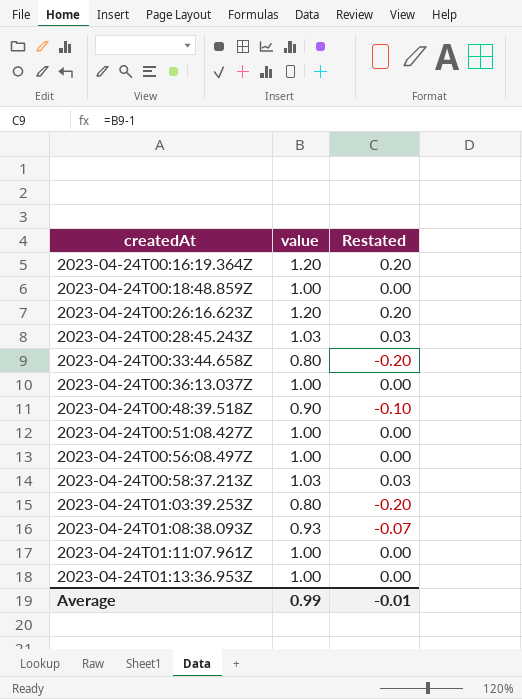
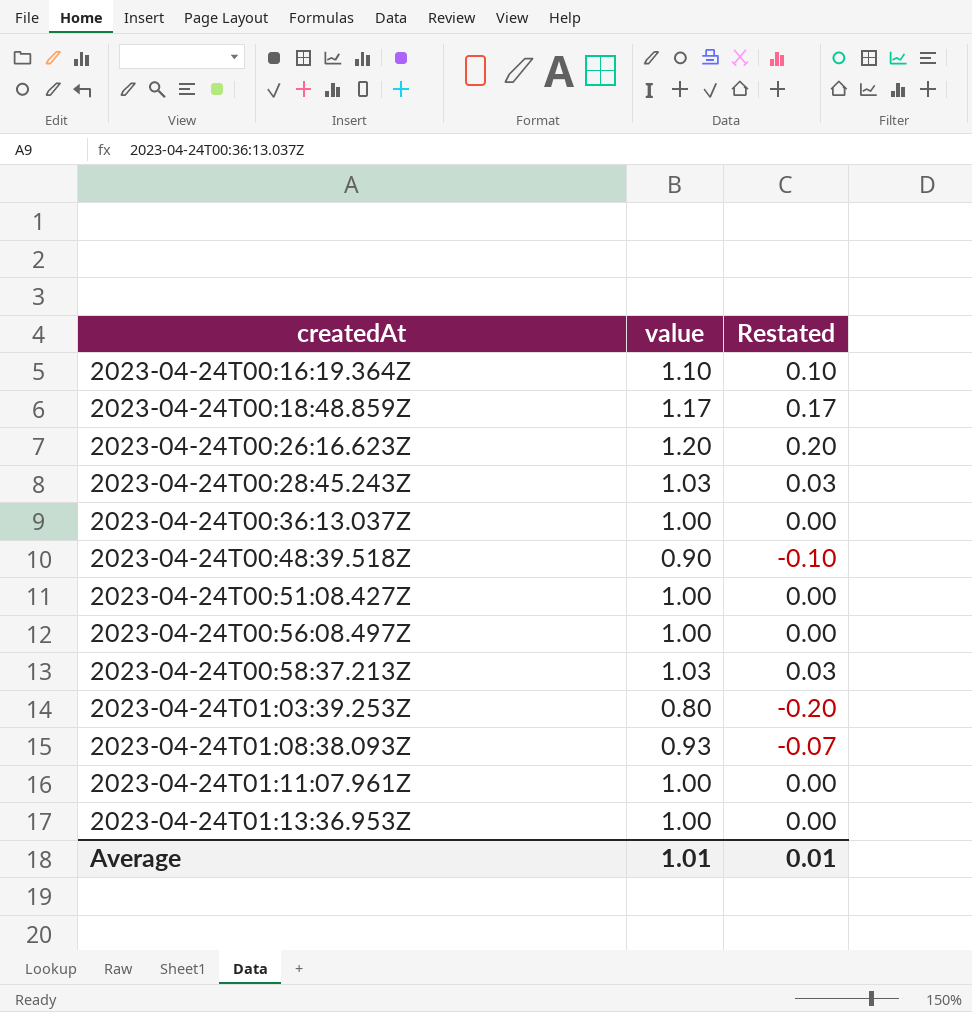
row 2023-04-24T00:33:44.658Z: 0.80 | -0.20 -> none
2023-04-24T00:16:19.364Z | value: 1.20 -> 1.10
2023-04-24T00:16:19.364Z | Restated: 0.20 -> 0.10
2023-04-24T00:18:48.859Z | value: 1.00 -> 1.17
2023-04-24T00:18:48.859Z | Restated: 0.00 -> 0.17
Average | value: 0.99 -> 1.01
Average | Restated: -0.01 -> 0.01

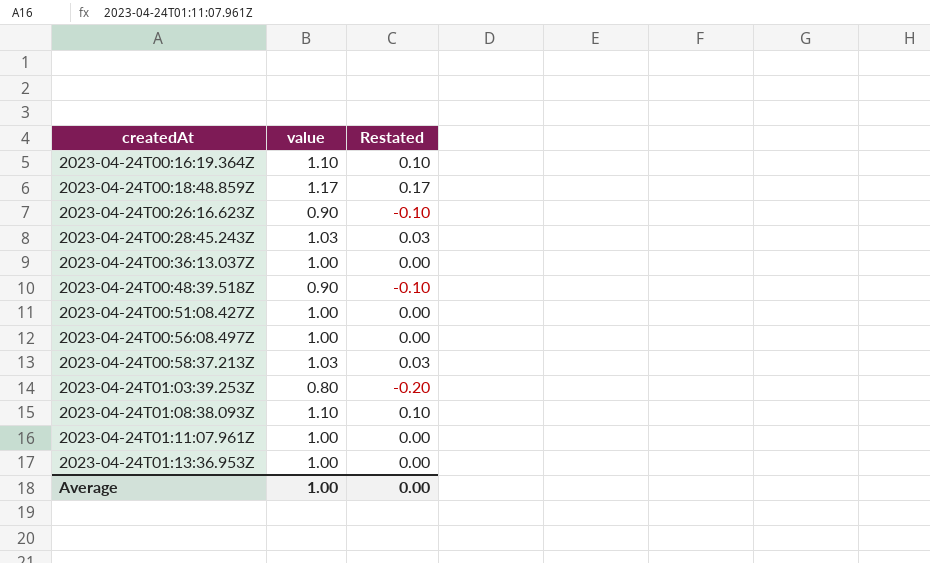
2023-04-24T00:26:16.623Z | value: 1.20 -> 0.90
2023-04-24T00:26:16.623Z | Restated: 0.20 -> -0.10
2023-04-24T01:08:38.093Z | value: 0.93 -> 1.10
2023-04-24T01:08:38.093Z | Restated: -0.07 -> 0.10
Average | value: 1.01 -> 1.00
Average | Restated: 0.01 -> 0.00

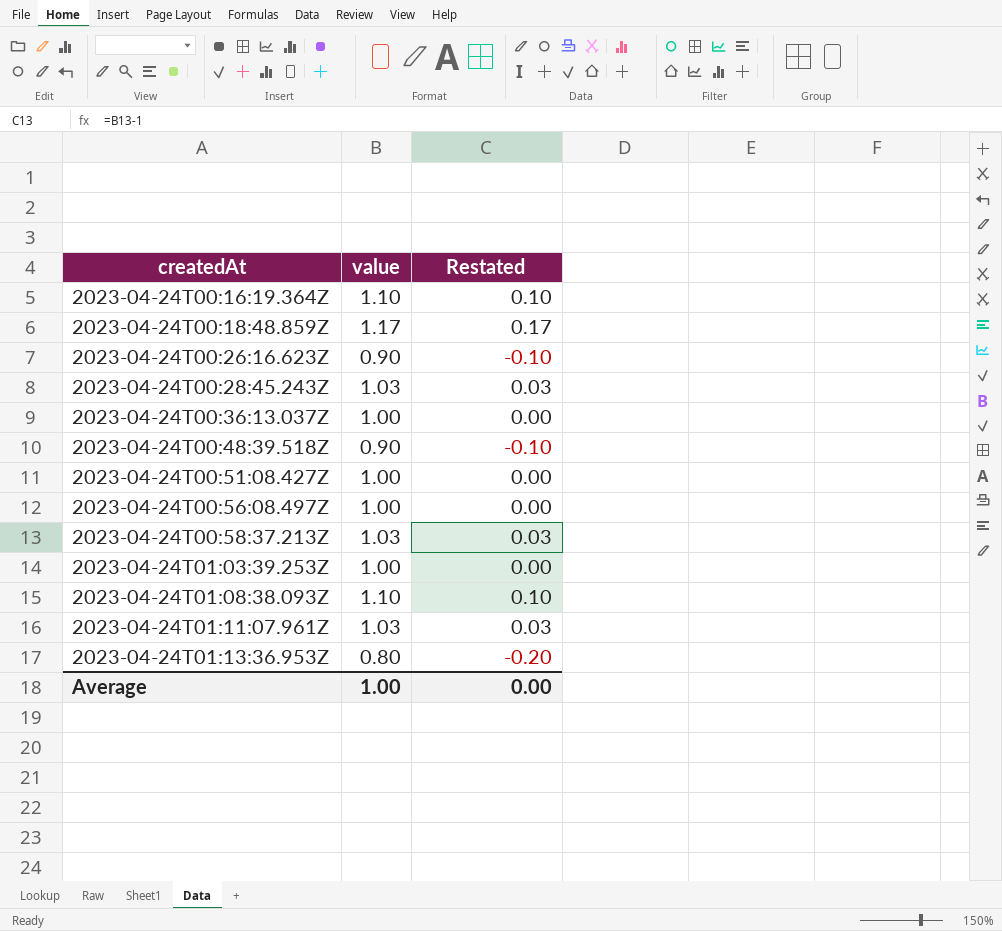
2023-04-24T01:03:39.253Z | value: 0.80 -> 1.00
2023-04-24T01:03:39.253Z | Restated: -0.20 -> 0.00
2023-04-24T01:11:07.961Z | value: 1.00 -> 1.03
2023-04-24T01:11:07.961Z | Restated: 0.00 -> 0.03
2023-04-24T01:13:36.953Z | value: 1.00 -> 0.80
2023-04-24T01:13:36.953Z | Restated: 0.00 -> -0.20

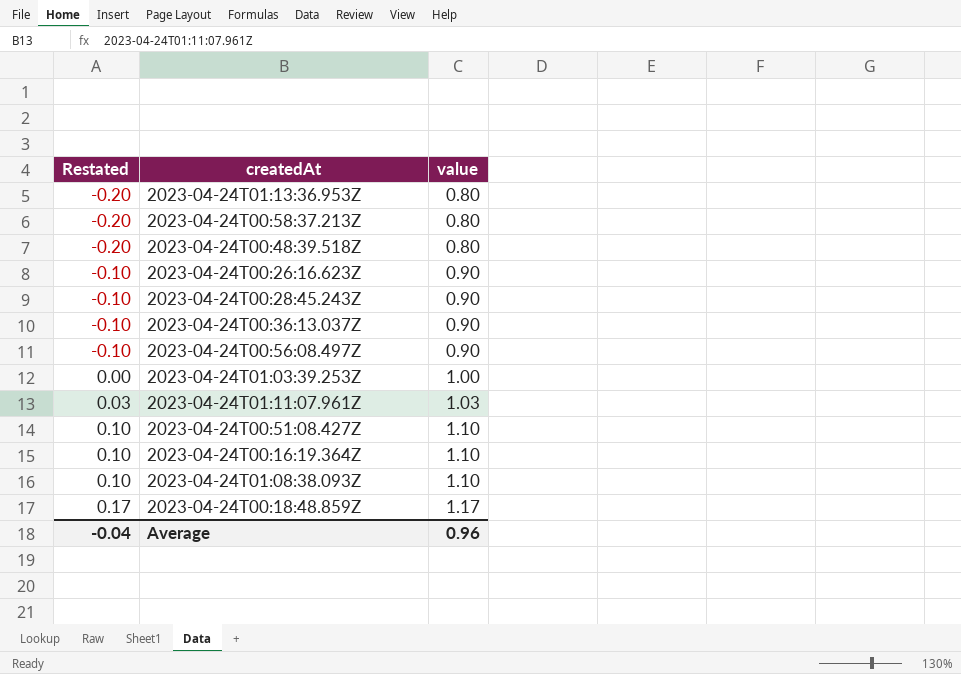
row order: createdAt ascending -> Restated ascending
column Restated | position: 3 -> 1
2023-04-24T00:58:37.213Z | Restated: 0.03 -> -0.20
2023-04-24T00:58:37.213Z | value: 1.03 -> 0.80
2023-04-24T00:48:39.518Z | Restated: -0.10 -> -0.20
2023-04-24T00:48:39.518Z | value: 0.90 -> 0.80
2023-04-24T00:28:45.243Z | Restated: 0.03 -> -0.10
2023-04-24T00:28:45.243Z | value: 1.03 -> 0.90
2023-04-24T00:36:13.037Z | Restated: 0.00 -> -0.10
2023-04-24T00:36:13.037Z | value: 1.00 -> 0.90
2023-04-24T00:56:08.497Z | Restated: 0.00 -> -0.10
2023-04-24T00:56:08.497Z | value: 1.00 -> 0.90
2023-04-24T00:51:08.427Z | Restated: 0.00 -> 0.10
2023-04-24T00:51:08.427Z | value: 1.00 -> 1.10
Average | Restated: 0.00 -> -0.04
Average | value: 1.00 -> 0.96

